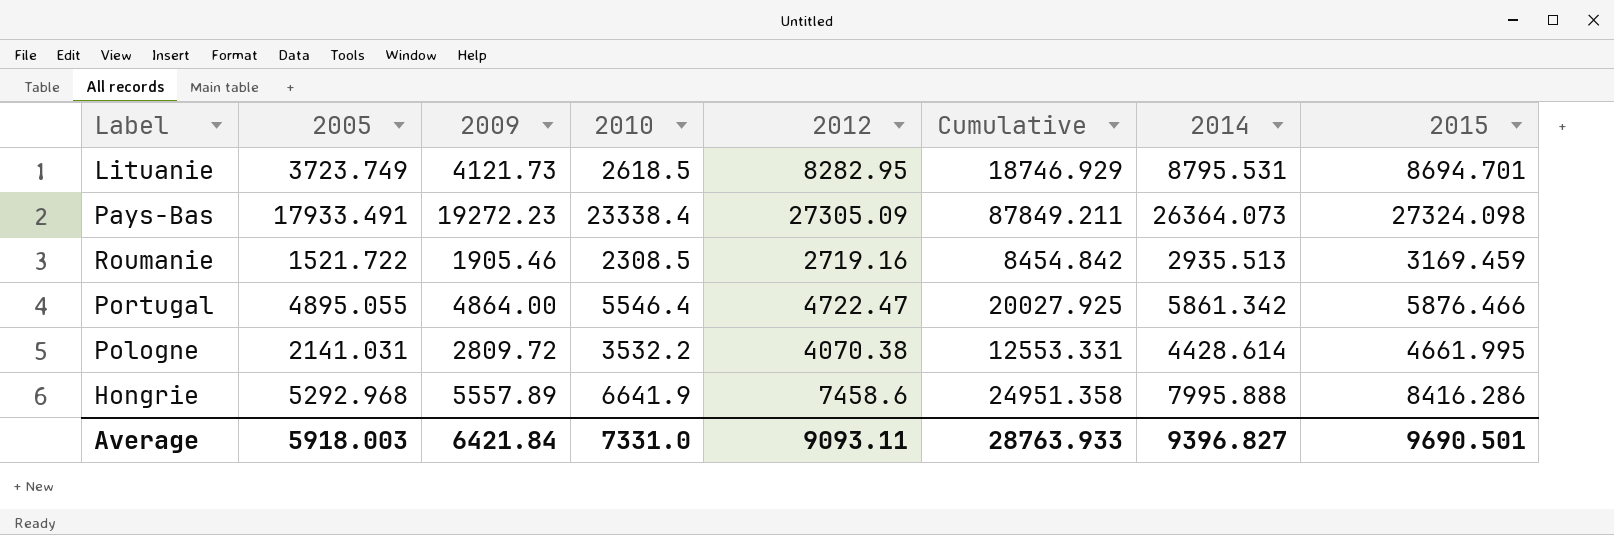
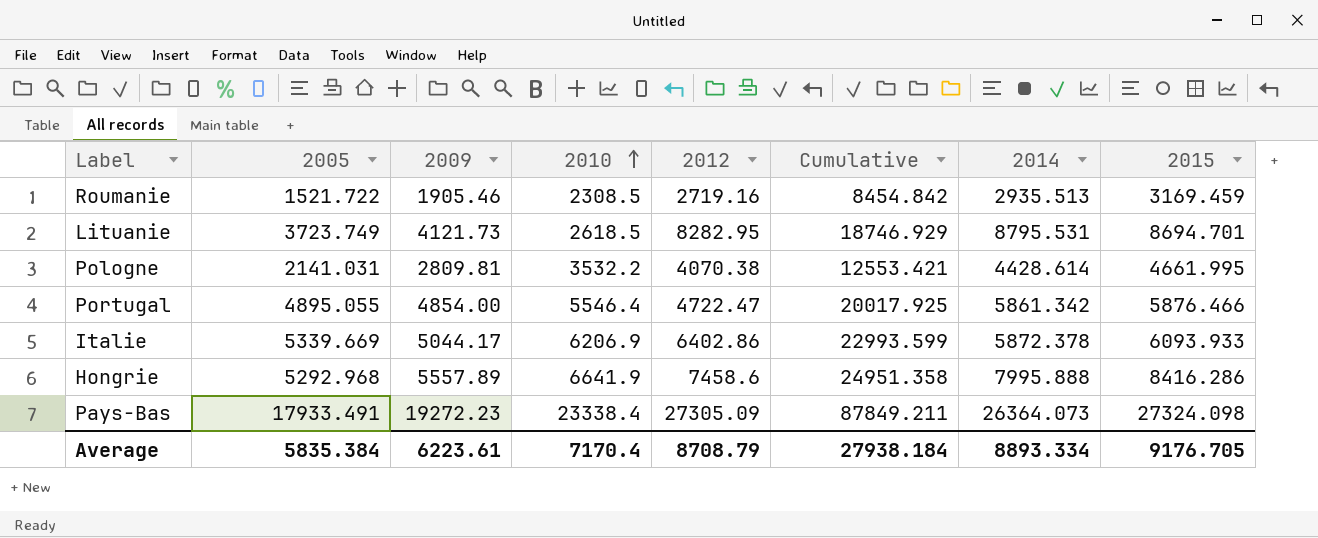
row order: none -> 2010 ascending
Pologne | 2009: 2809.72 -> 2809.81
Pologne | Cumulative: 12553.331 -> 12553.421
Portugal | 2009: 4864.00 -> 4854.00
Portugal | Cumulative: 20027.925 -> 20017.925
row Italie: none -> 5339.669 | 5044.17 | 6206.9 | 6402.86 | 22993.599 | 5872.378 | 6093.933
Average | 2005: 5918.003 -> 5835.384
Average | 2009: 6421.84 -> 6223.61
Average | 2010: 7331.0 -> 7170.4
Average | 2012: 9093.11 -> 8708.79
Average | Cumulative: 28763.933 -> 27938.184
Average | 2014: 9396.827 -> 8893.334
Average | 2015: 9690.501 -> 9176.705

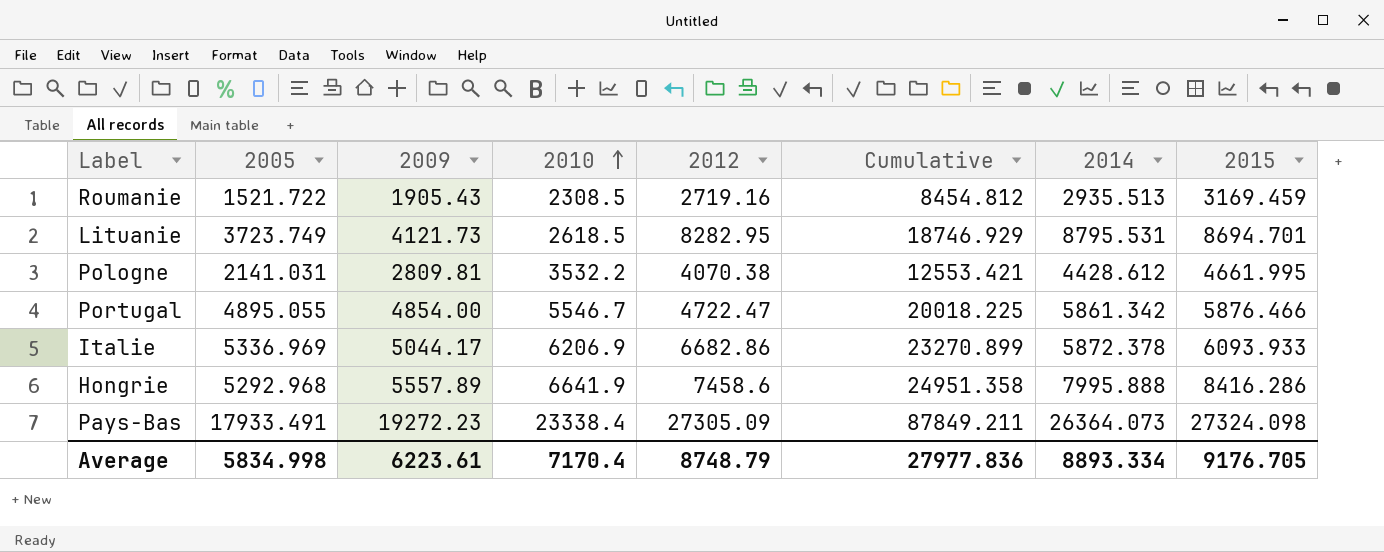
Roumanie | 2009: 1905.46 -> 1905.43
Roumanie | Cumulative: 8454.842 -> 8454.812
Pologne | 2014: 4428.614 -> 4428.612
Portugal | 2010: 5546.4 -> 5546.7
Portugal | Cumulative: 20017.925 -> 20018.225
Italie | 2005: 5339.669 -> 5336.969
Italie | 2012: 6402.86 -> 6682.86
Italie | Cumulative: 22993.599 -> 23270.899
Average | 2005: 5835.384 -> 5834.998
Average | 2012: 8708.79 -> 8748.79
Average | Cumulative: 27938.184 -> 27977.836

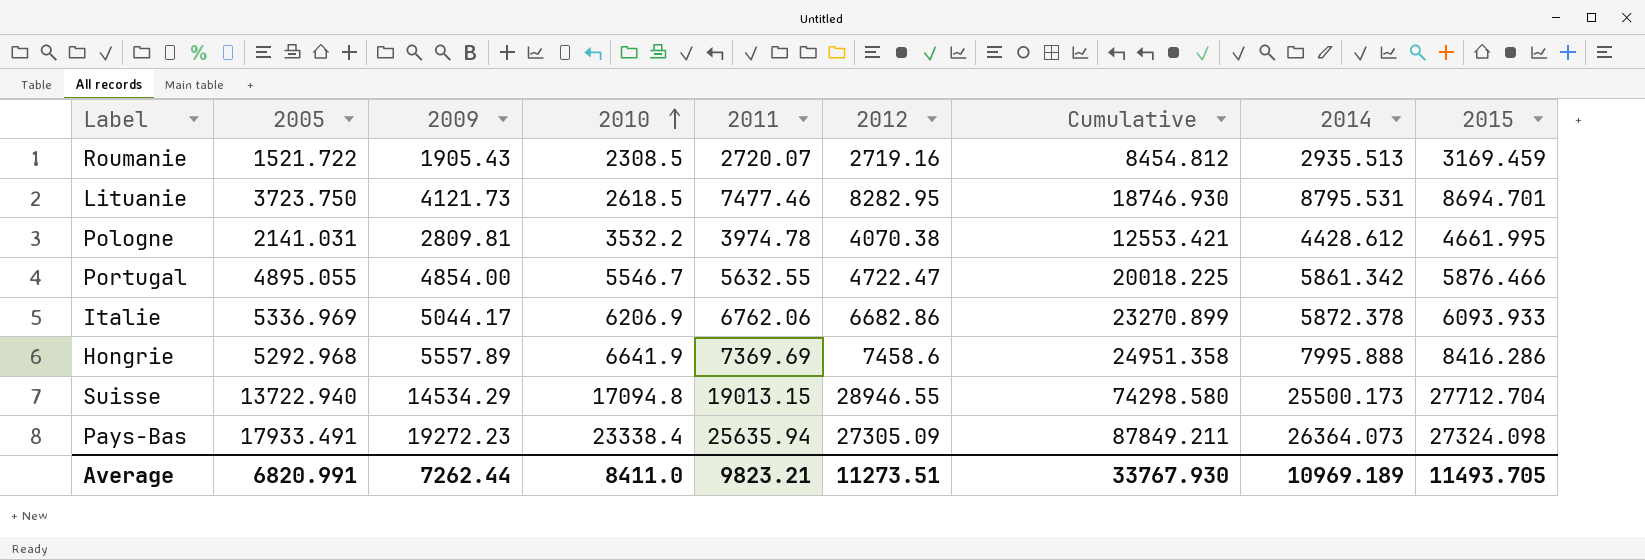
column 2011 | position: none -> 5
Lituanie | 2005: 3723.749 -> 3723.750
Lituanie | Cumulative: 18746.929 -> 18746.930
row Suisse: none -> 13722.940 | 14534.29 | 17094.8 | 19013.15 | 28946.55 | 74298.580 | 25500.173 | 27712.704
Average | 2005: 5834.998 -> 6820.991
Average | 2009: 6223.61 -> 7262.44
Average | 2010: 7170.4 -> 8411.0
Average | 2012: 8748.79 -> 11273.51
Average | Cumulative: 27977.836 -> 33767.930
Average | 2014: 8893.334 -> 10969.189
Average | 2015: 9176.705 -> 11493.705

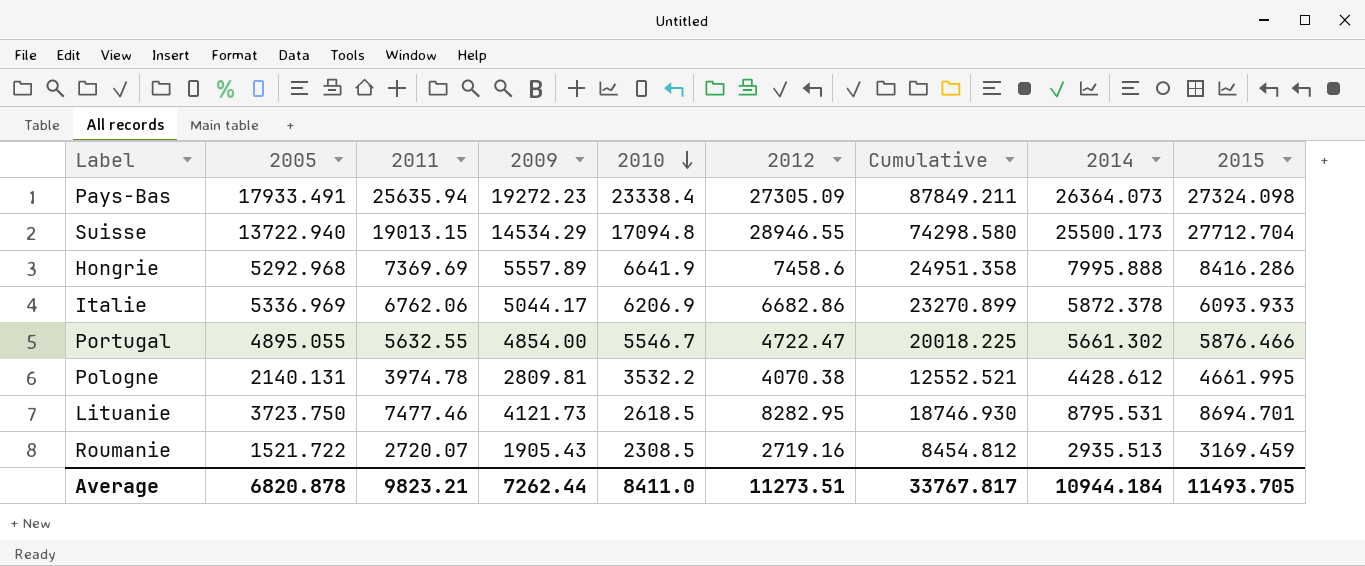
row order: 2010 ascending -> 2010 descending
column 2011 | position: 5 -> 3
Portugal | 2014: 5861.342 -> 5661.302
Pologne | 2005: 2141.031 -> 2140.131
Pologne | Cumulative: 12553.421 -> 12552.521
Average | 2005: 6820.991 -> 6820.878
Average | Cumulative: 33767.930 -> 33767.817
Average | 2014: 10969.189 -> 10944.184

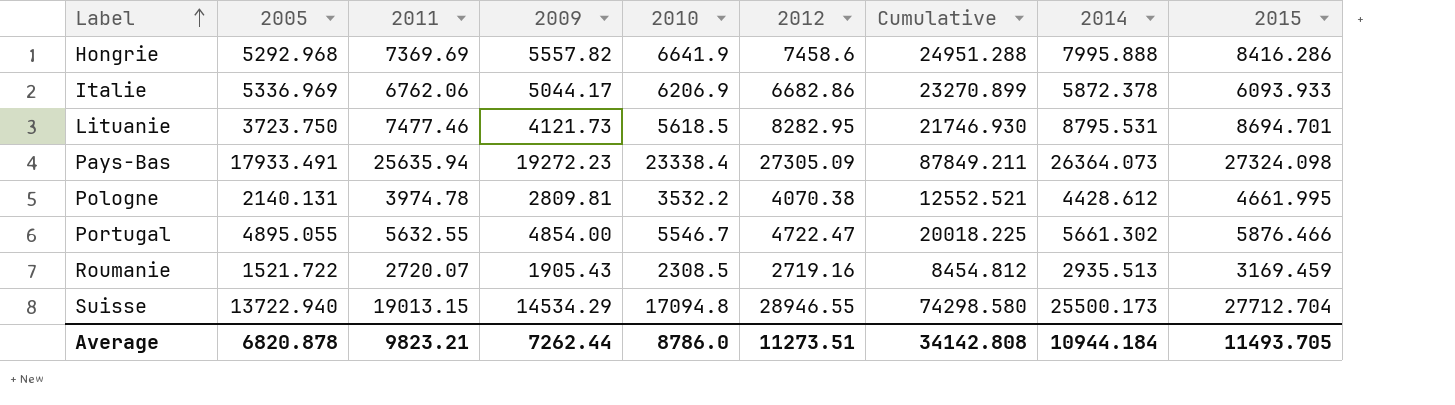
row order: 2010 descending -> Label ascending
Hongrie | 2009: 5557.89 -> 5557.82
Hongrie | Cumulative: 24951.358 -> 24951.288
Lituanie | 2010: 2618.5 -> 5618.5
Lituanie | Cumulative: 18746.930 -> 21746.930
Average | 2010: 8411.0 -> 8786.0
Average | Cumulative: 33767.817 -> 34142.808

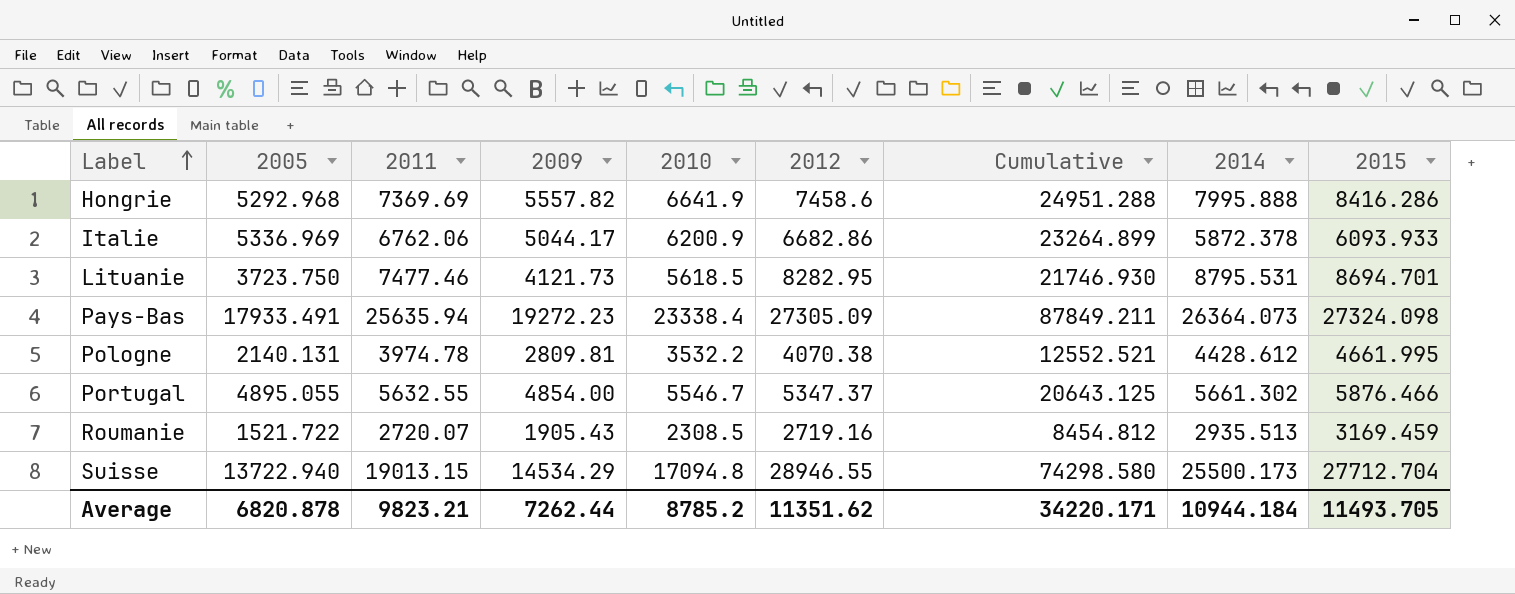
Italie | 2010: 6206.9 -> 6200.9
Italie | Cumulative: 23270.899 -> 23264.899
Portugal | 2012: 4722.47 -> 5347.37
Portugal | Cumulative: 20018.225 -> 20643.125
Average | 2010: 8786.0 -> 8785.2
Average | 2012: 11273.51 -> 11351.62
Average | Cumulative: 34142.808 -> 34220.171

